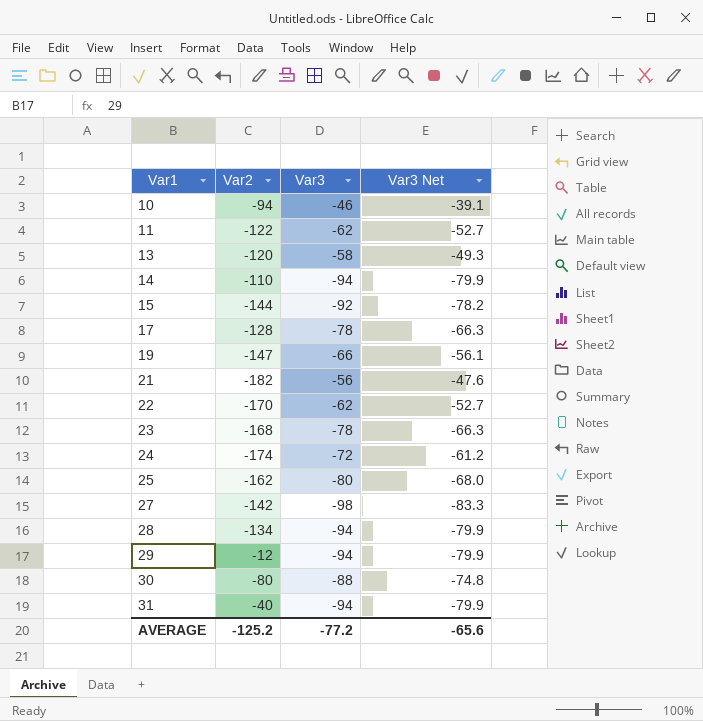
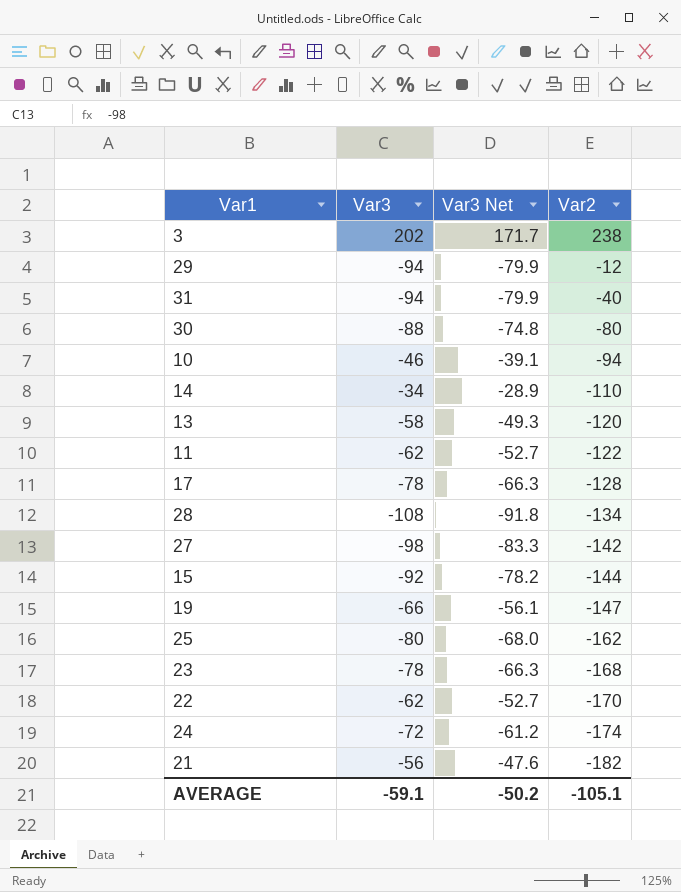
row order: Var1 ascending -> Var2 descending
column Var2 | position: 2 -> 4
row 3: none -> 202 | 171.7 | 238
14 | Var3: -94 -> -34
14 | Var3 Net: -79.9 -> -28.9
28 | Var3: -94 -> -108
28 | Var3 Net: -79.9 -> -91.8
AVERAGE | Var3: -77.2 -> -59.1
AVERAGE | Var3 Net: -65.6 -> -50.2
AVERAGE | Var2: -125.2 -> -105.1

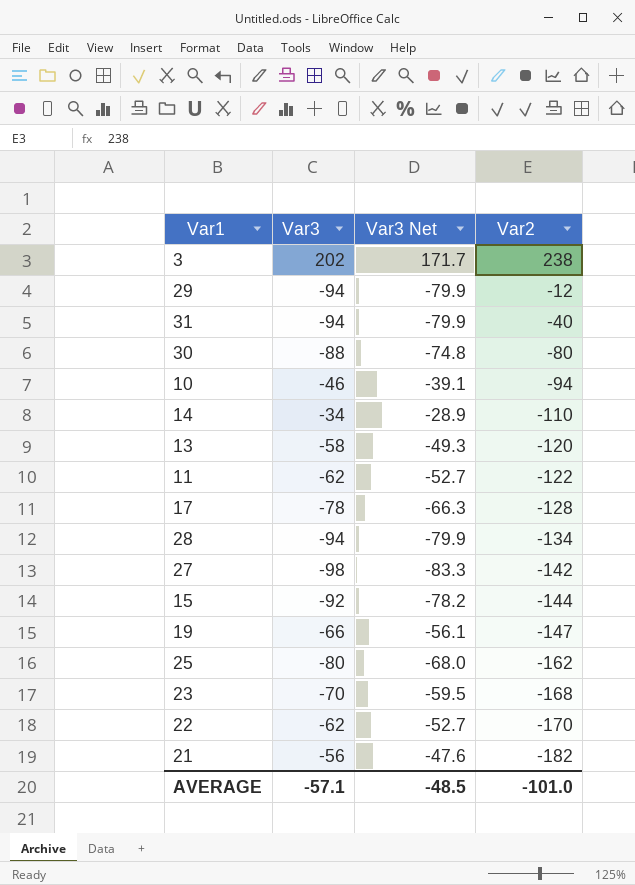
row 24: -72 | -61.2 | -174 -> none
28 | Var3: -108 -> -94
28 | Var3 Net: -91.8 -> -79.9
23 | Var3: -78 -> -70
23 | Var3 Net: -66.3 -> -59.5
AVERAGE | Var3: -59.1 -> -57.1
AVERAGE | Var3 Net: -50.2 -> -48.5
AVERAGE | Var2: -105.1 -> -101.0

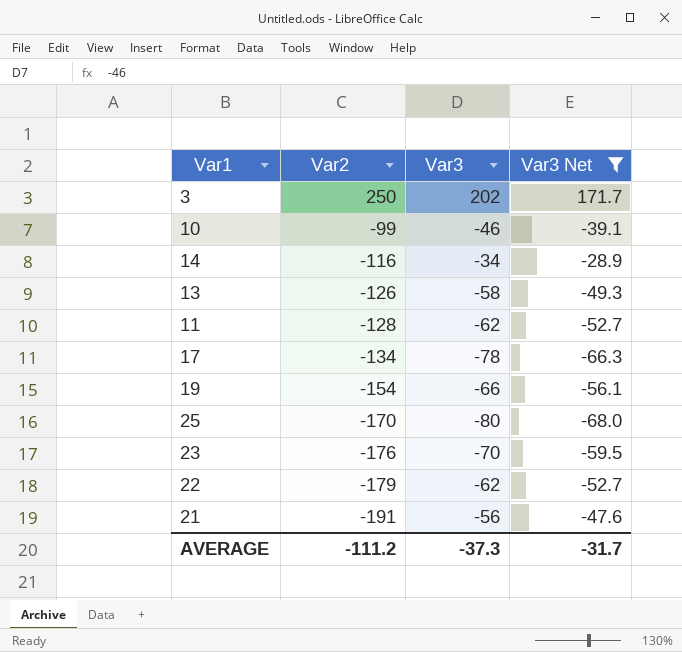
filter: none -> Var3 Net >= -68.0
column Var2 | position: 4 -> 2
3 | Var2: 238 -> 250
10 | Var2: -94 -> -99
14 | Var2: -110 -> -116
13 | Var2: -120 -> -126
11 | Var2: -122 -> -128
17 | Var2: -128 -> -134
19 | Var2: -147 -> -154
25 | Var2: -162 -> -170
23 | Var2: -168 -> -176
22 | Var2: -170 -> -179
21 | Var2: -182 -> -191
AVERAGE | Var2: -101.0 -> -111.2
AVERAGE | Var3: -57.1 -> -37.3
AVERAGE | Var3 Net: -48.5 -> -31.7

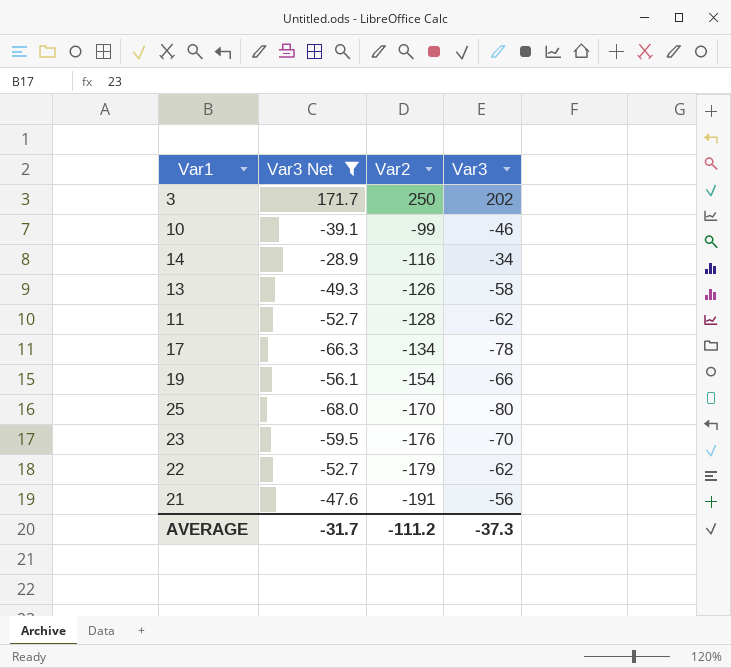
column Var3 Net | position: 4 -> 2

